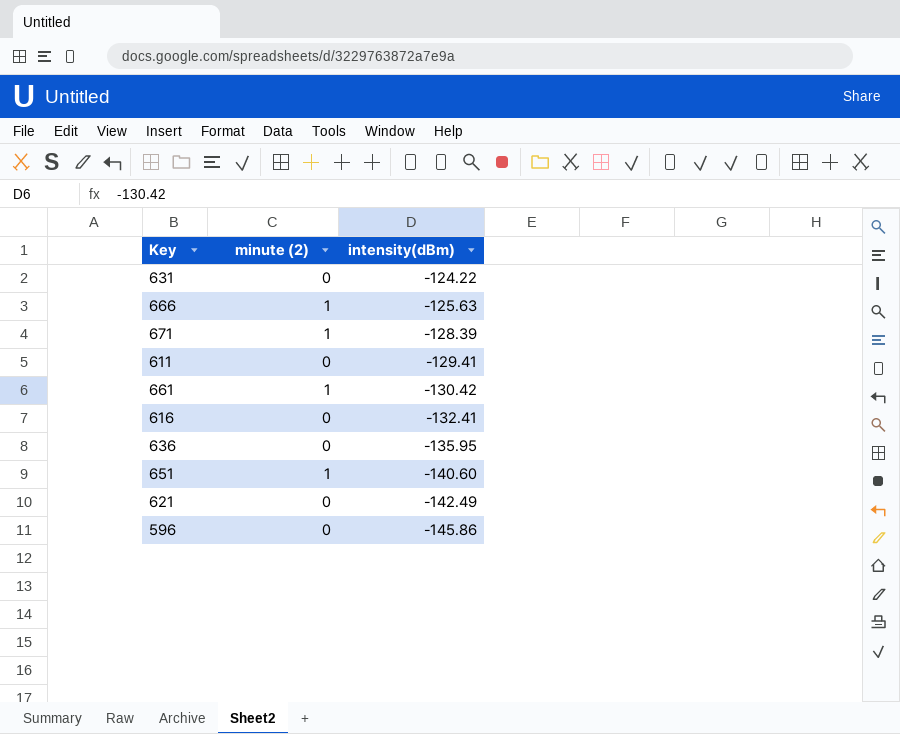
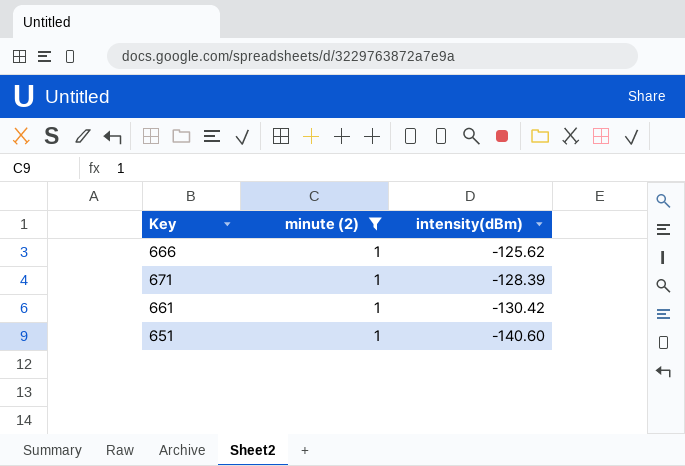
filter: none -> minute (2) = 1
666 | intensity(dBm): -125.63 -> -125.62

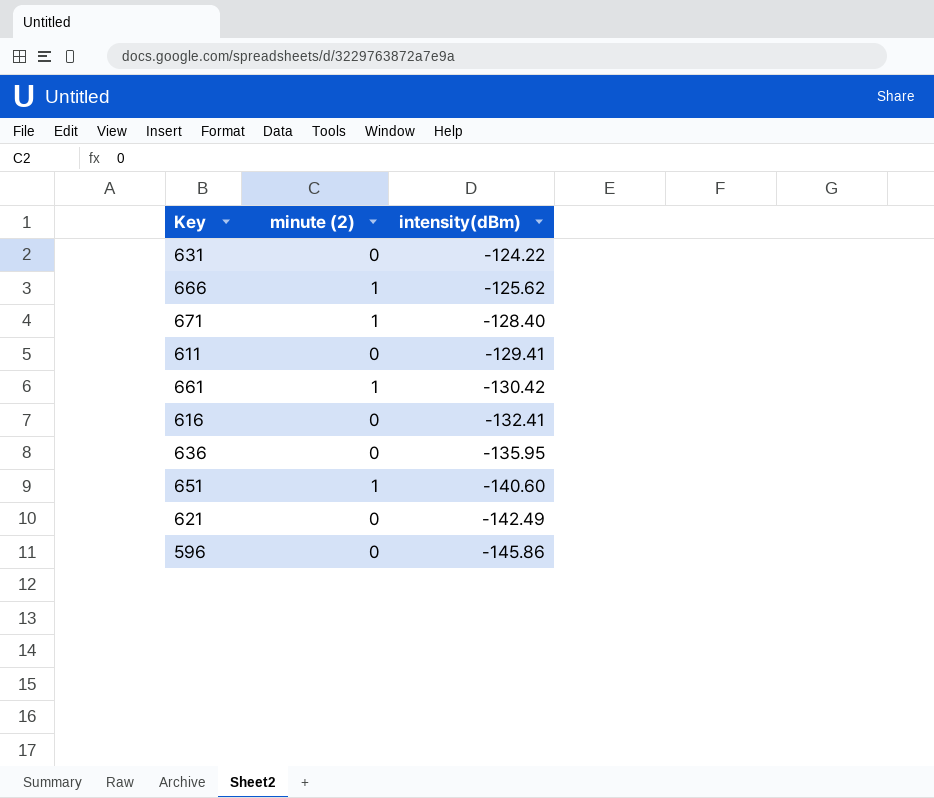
filter: minute (2) = 1 -> none
671 | intensity(dBm): -128.39 -> -128.40

